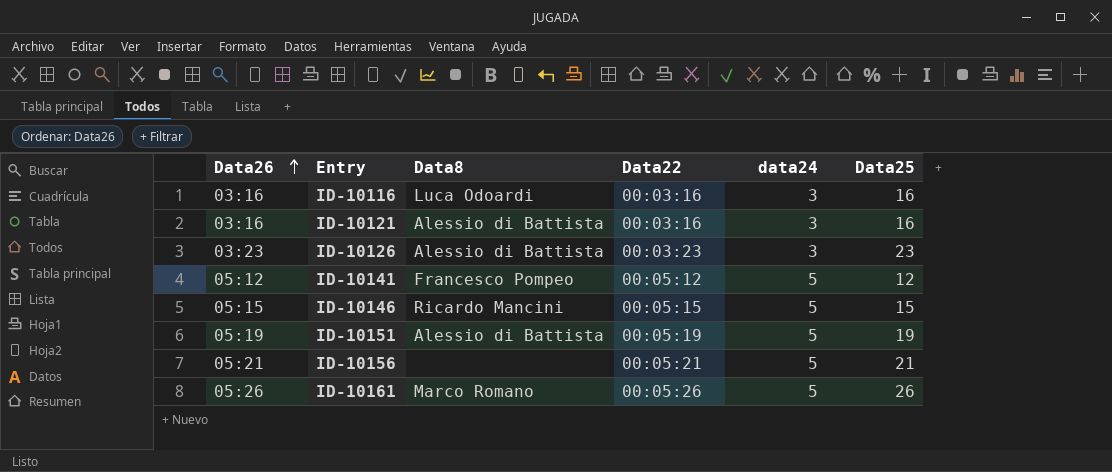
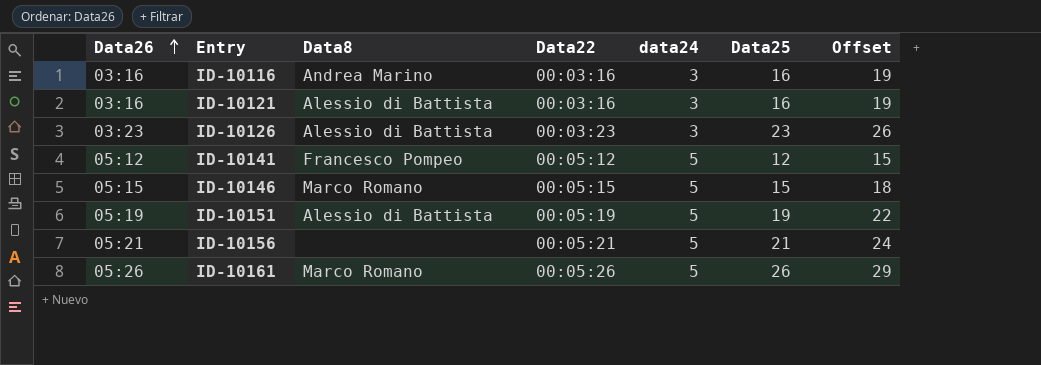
column Offset | formula: none -> [Data25] + 3
ID-10116 | Data8: Luca Odoardi -> Andrea Marino
ID-10146 | Data8: Ricardo Mancini -> Marco Romano

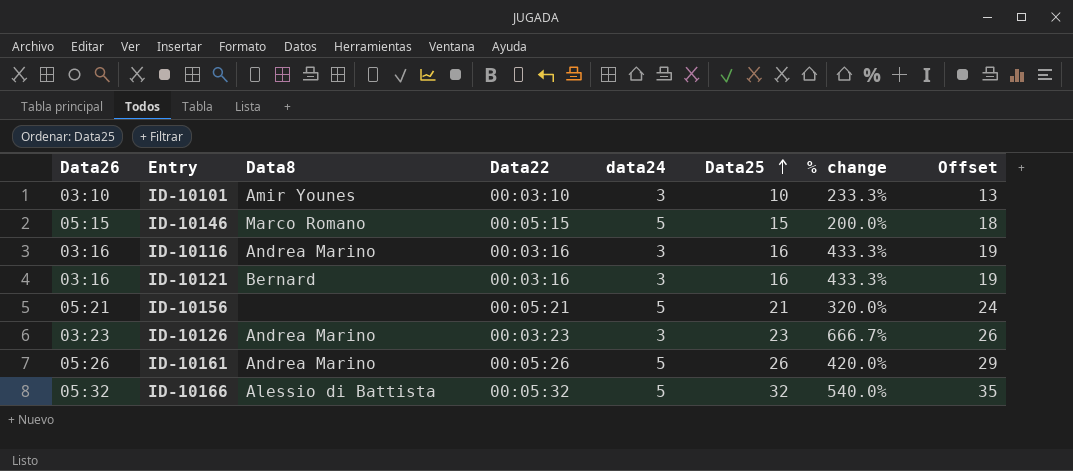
row order: Data26 ascending -> Data25 ascending
column % change | formula: none -> ([Data25] - [data24]) / [data24]
row ID-10141: 05:12 | Francesco Pompeo | 00:05:12 | 5 | 12 | 15 -> none
row ID-10151: 05:19 | Alessio di Battista | 00:05:19 | 5 | 19 | 22 -> none
row ID-10101: none -> 03:10 | Amir Younes | 00:03:10 | 3 | 10 | 233.3% | 13
ID-10121 | Data8: Alessio di Battista -> Bernard
ID-10126 | Data8: Alessio di Battista -> Andrea Marino
ID-10161 | Data8: Marco Romano -> Andrea Marino
row ID-10166: none -> 05:32 | Alessio di Battista | 00:05:32 | 5 | 32 | 540.0% | 35

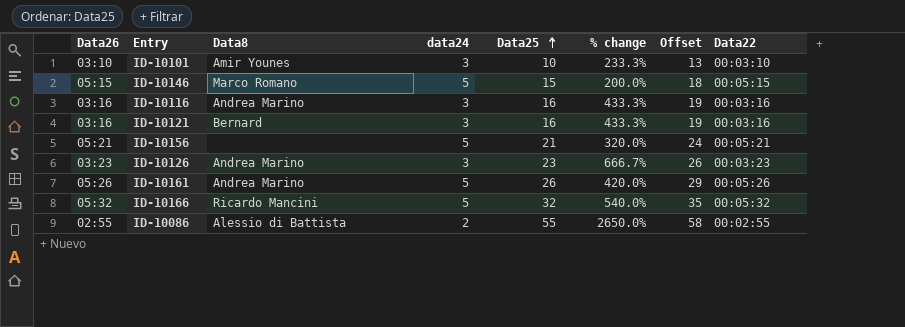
column Data22 | position: 4 -> 8
ID-10166 | Data8: Alessio di Battista -> Ricardo Mancini
row ID-10086: none -> 02:55 | Alessio di Battista | 2 | 55 | 2650.0% | 58 | 00:02:55

